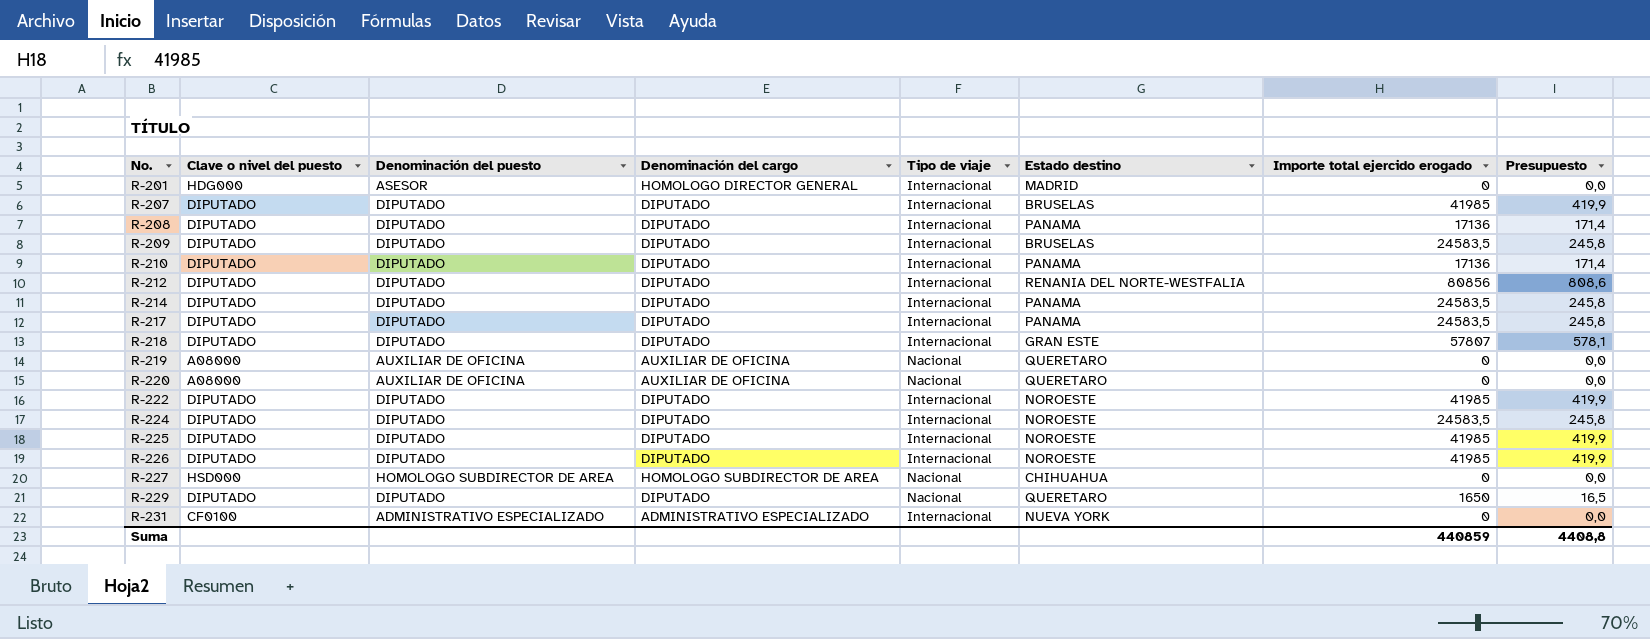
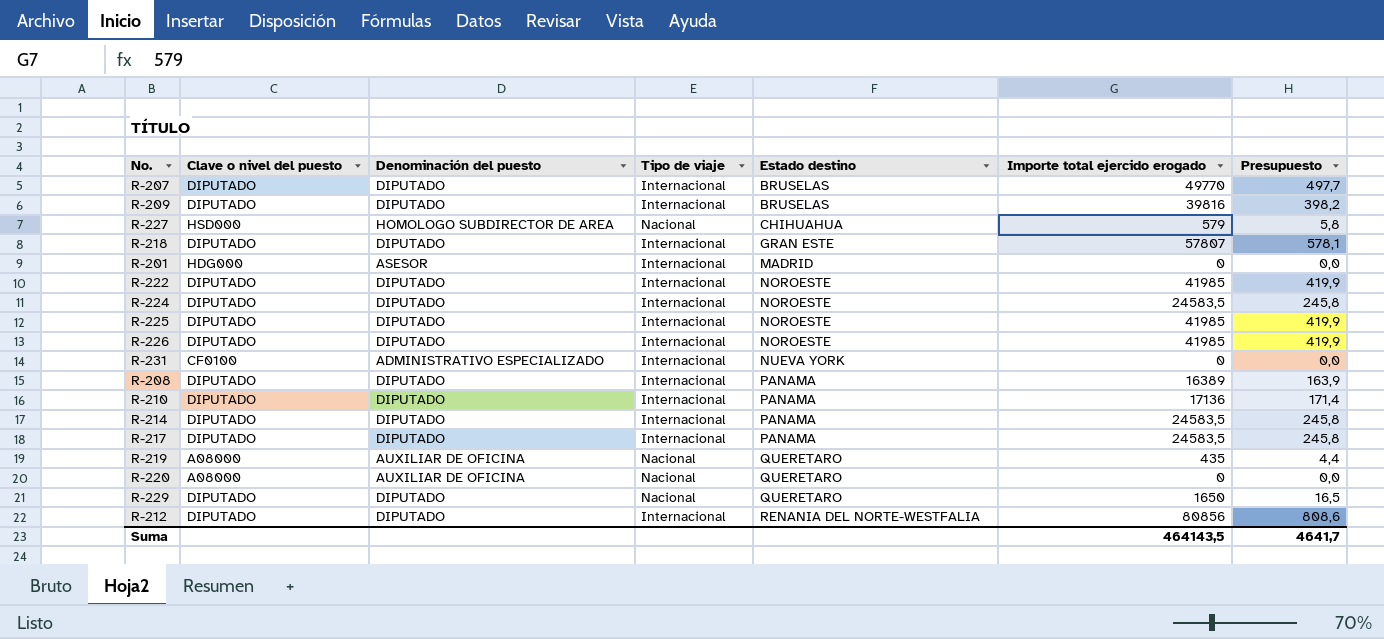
row order: No. ascending -> Estado destino ascending
column Denominación del cargo | position: 4 -> none
R-207 | Importe total ejercido erogado: 41985 -> 49770
R-207 | Presupuesto: 419,9 -> 497,7
R-209 | Importe total ejercido erogado: 24583,5 -> 39816
R-209 | Presupuesto: 245,8 -> 398,2
R-227 | Importe total ejercido erogado: 0 -> 579
R-227 | Presupuesto: 0,0 -> 5,8
R-208 | Importe total ejercido erogado: 17136 -> 16389
R-208 | Presupuesto: 171,4 -> 163,9
R-219 | Importe total ejercido erogado: 0 -> 435
R-219 | Presupuesto: 0,0 -> 4,4
Suma | Importe total ejercido erogado: 440859 -> 464143,5
Suma | Presupuesto: 4408,8 -> 4641,7

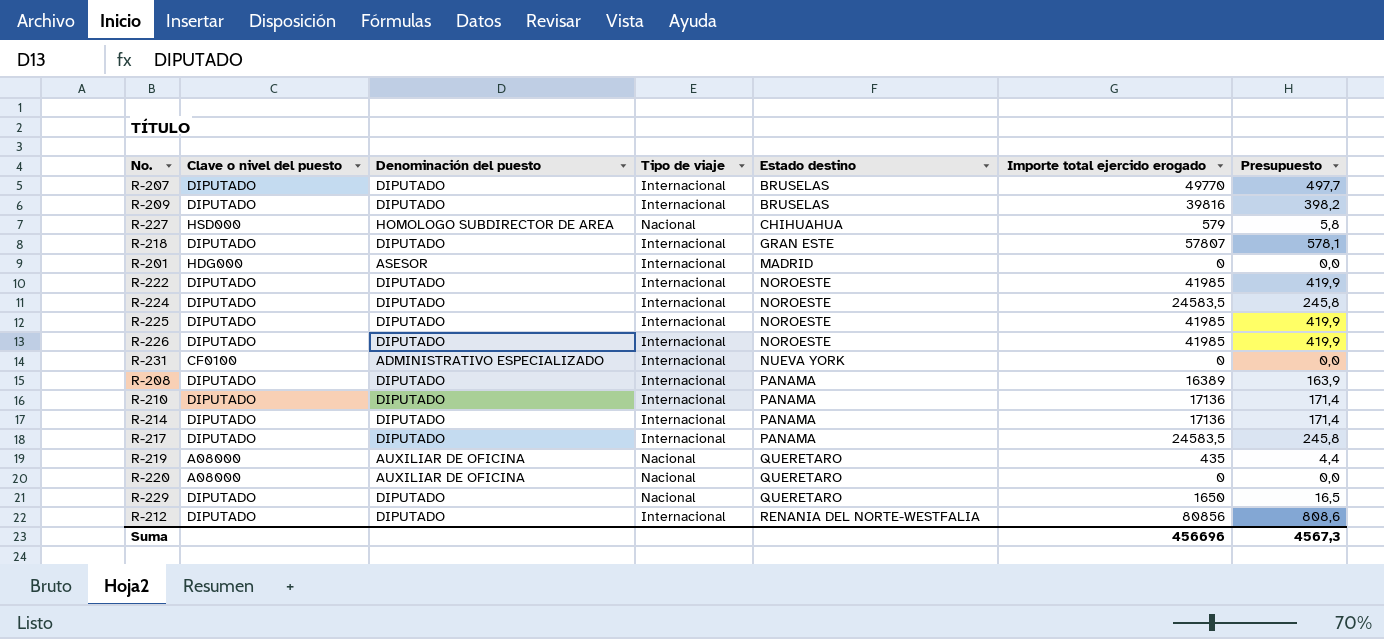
R-214 | Importe total ejercido erogado: 24583,5 -> 17136
R-214 | Presupuesto: 245,8 -> 171,4
Suma | Importe total ejercido erogado: 464143,5 -> 456696
Suma | Presupuesto: 4641,7 -> 4567,3

